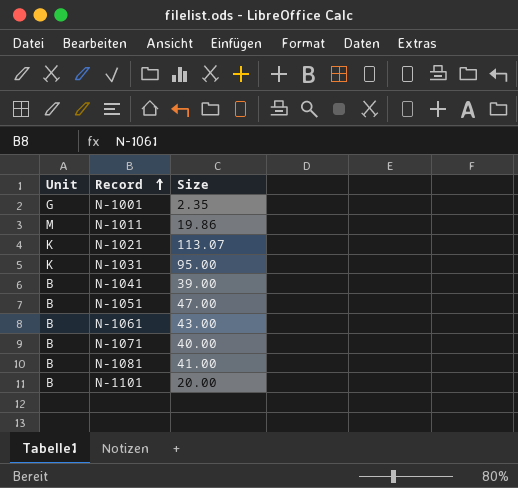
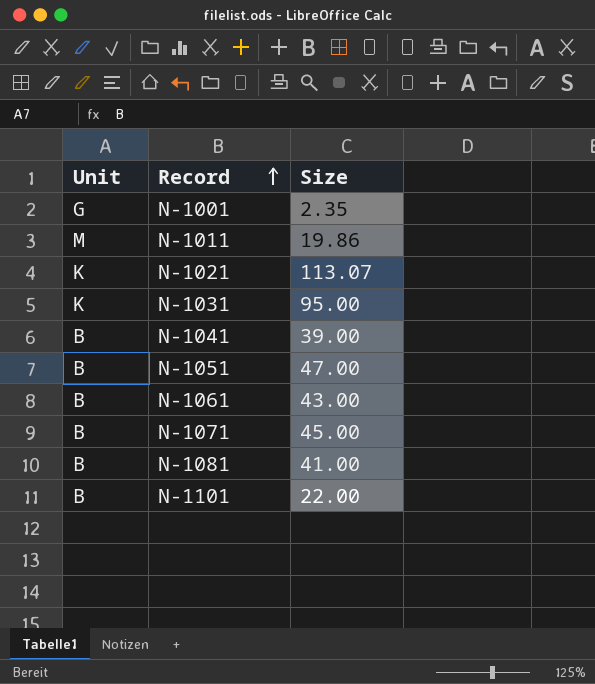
N-1071 | Size: 40.00 -> 45.00
N-1101 | Size: 20.00 -> 22.00

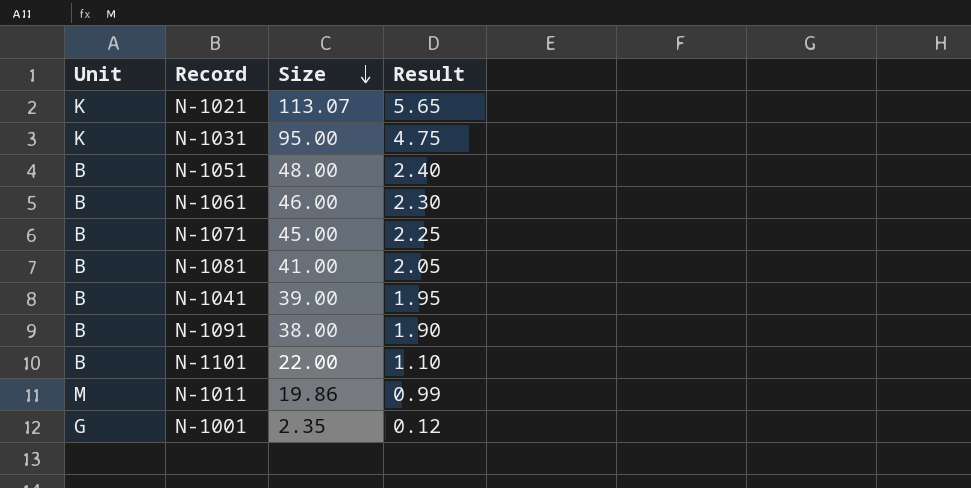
row order: Record ascending -> Size descending
column Result | formula: none -> [Size] * 0.05
N-1051 | Size: 47.00 -> 48.00
N-1061 | Size: 43.00 -> 46.00
row N-1091: none -> B | 38.00 | 1.90

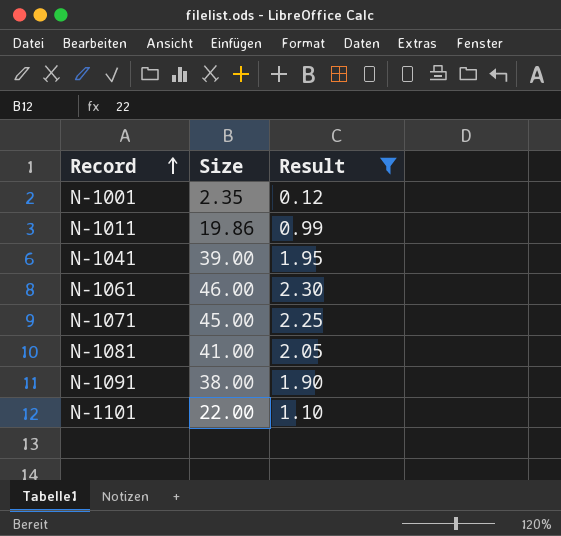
filter: none -> Result <= 2.30
row order: Size descending -> Record ascending
column Unit | position: 1 -> none

